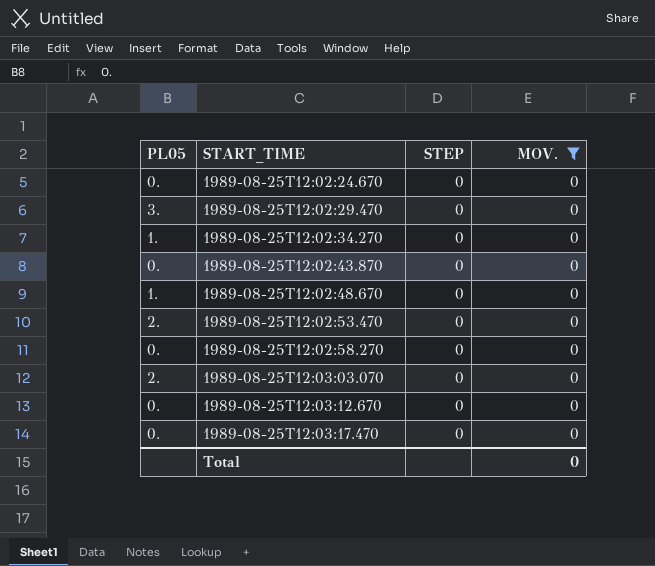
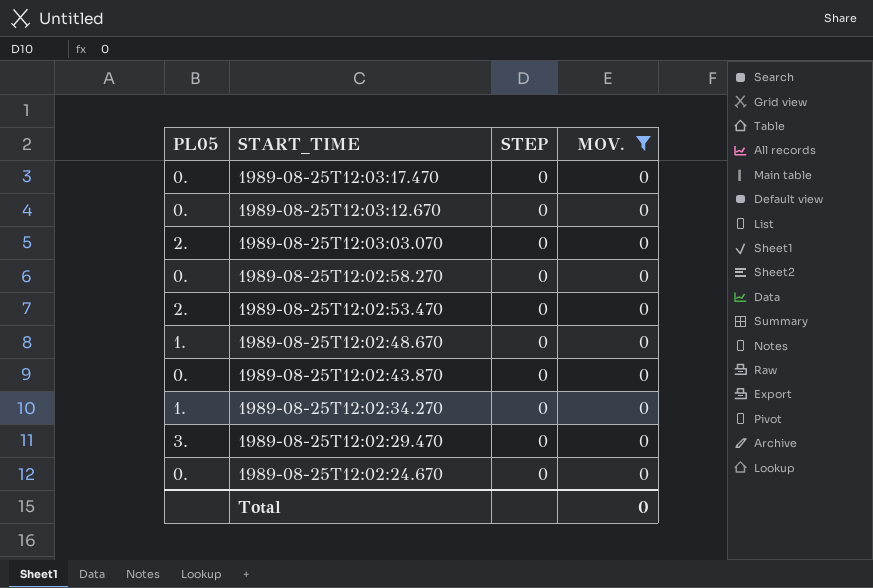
row order: START_TIME ascending -> START_TIME descending

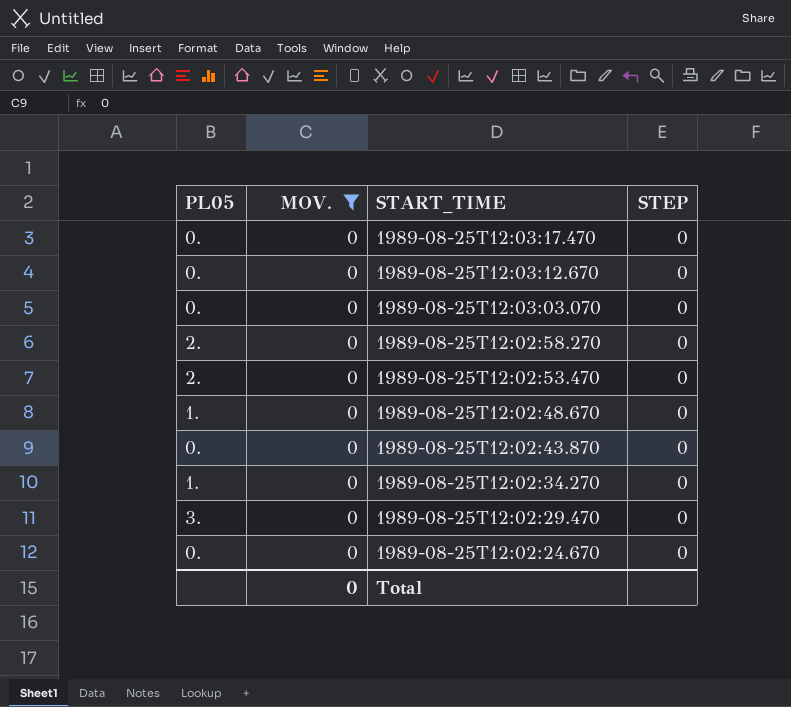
column MOV. | position: 4 -> 2
1989-08-25T12:03:03.070 | PL05: 2. -> 0.
1989-08-25T12:02:58.270 | PL05: 0. -> 2.

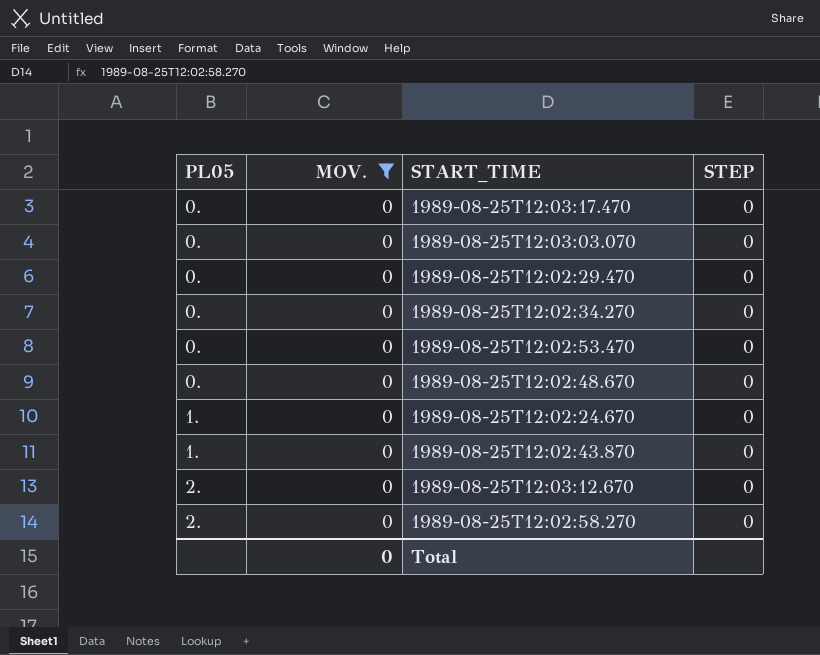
row order: START_TIME descending -> PL05 ascending
1989-08-25T12:02:29.470 | PL05: 3. -> 0.
1989-08-25T12:02:34.270 | PL05: 1. -> 0.
1989-08-25T12:02:53.470 | PL05: 2. -> 0.
1989-08-25T12:02:48.670 | PL05: 1. -> 0.
1989-08-25T12:02:24.670 | PL05: 0. -> 1.
1989-08-25T12:02:43.870 | PL05: 0. -> 1.
1989-08-25T12:03:12.670 | PL05: 0. -> 2.

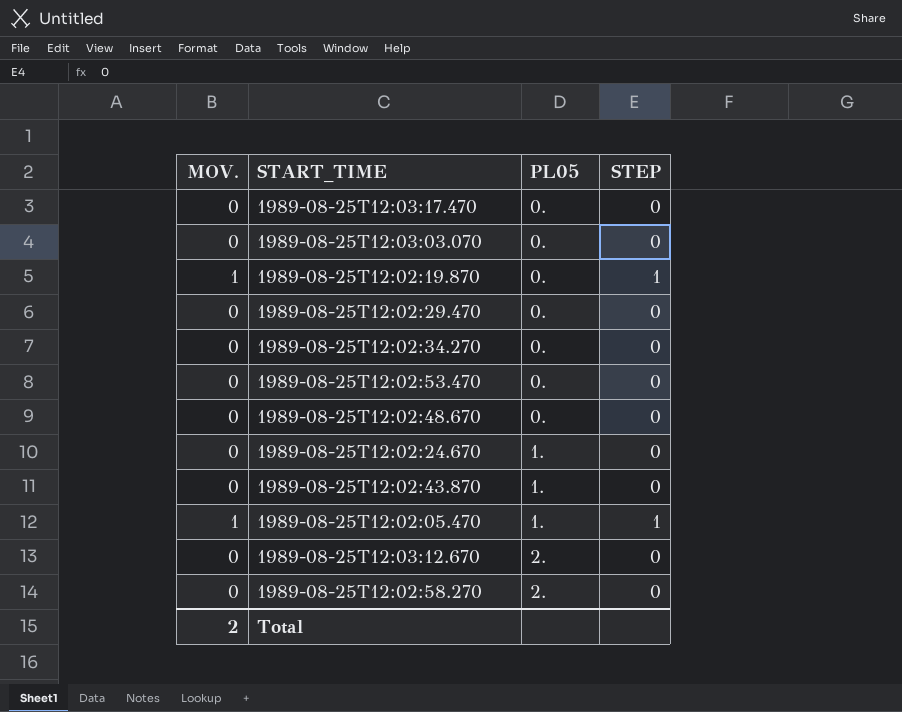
filter: MOV. = 0 -> none
column PL05 | position: 1 -> 3
Total | MOV.: 0 -> 2

